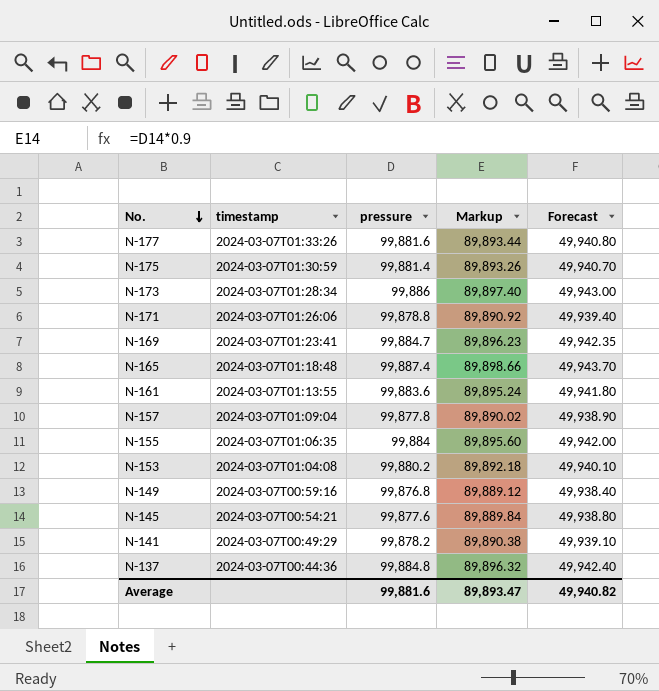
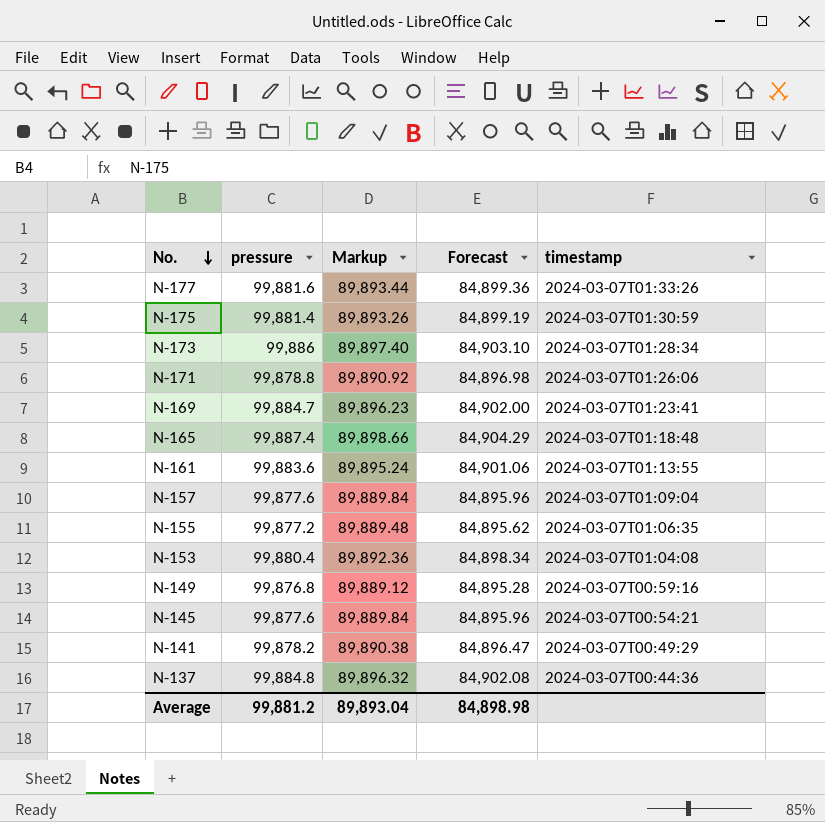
column Forecast | formula: [pressure] * 0.5 -> [pressure] * 0.85
column timestamp | position: 2 -> 5
N-157 | pressure: 99,877.8 -> 99,877.6
N-157 | Markup: 89,890.02 -> 89,889.84
N-155 | pressure: 99,884 -> 99,877.2
N-155 | Markup: 89,895.60 -> 89,889.48
N-153 | pressure: 99,880.2 -> 99,880.4
N-153 | Markup: 89,892.18 -> 89,892.36
Average | pressure: 99,881.6 -> 99,881.2
Average | Markup: 89,893.47 -> 89,893.04
Average | Forecast: 49,940.82 -> 84,898.98

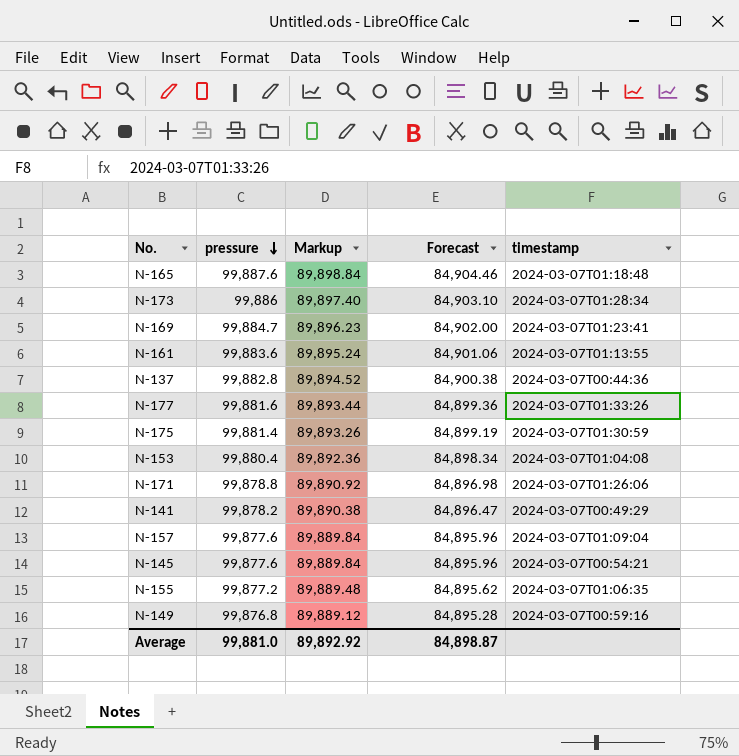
row order: No. descending -> pressure descending
N-165 | pressure: 99,887.4 -> 99,887.6
N-165 | Markup: 89,898.66 -> 89,898.84
N-165 | Forecast: 84,904.29 -> 84,904.46
N-137 | pressure: 99,884.8 -> 99,882.8
N-137 | Markup: 89,896.32 -> 89,894.52
N-137 | Forecast: 84,902.08 -> 84,900.38
Average | pressure: 99,881.2 -> 99,881.0
Average | Markup: 89,893.04 -> 89,892.92
Average | Forecast: 84,898.98 -> 84,898.87

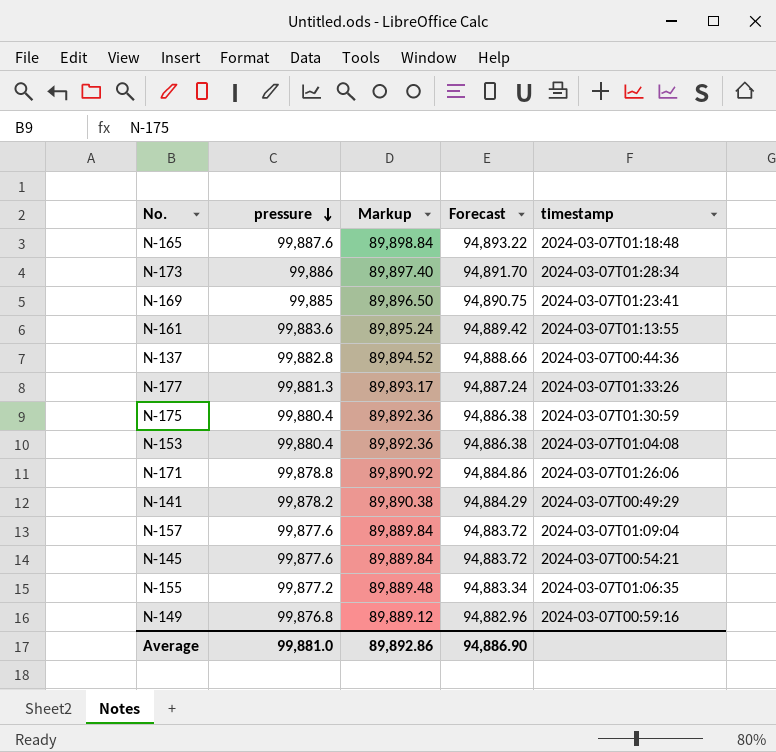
column Forecast | formula: [pressure] * 0.85 -> [pressure] * 0.95
N-169 | pressure: 99,884.7 -> 99,885
N-169 | Markup: 89,896.23 -> 89,896.50
N-177 | pressure: 99,881.6 -> 99,881.3
N-177 | Markup: 89,893.44 -> 89,893.17
N-175 | pressure: 99,881.4 -> 99,880.4
N-175 | Markup: 89,893.26 -> 89,892.36
Average | Markup: 89,892.92 -> 89,892.86
Average | Forecast: 84,898.87 -> 94,886.90

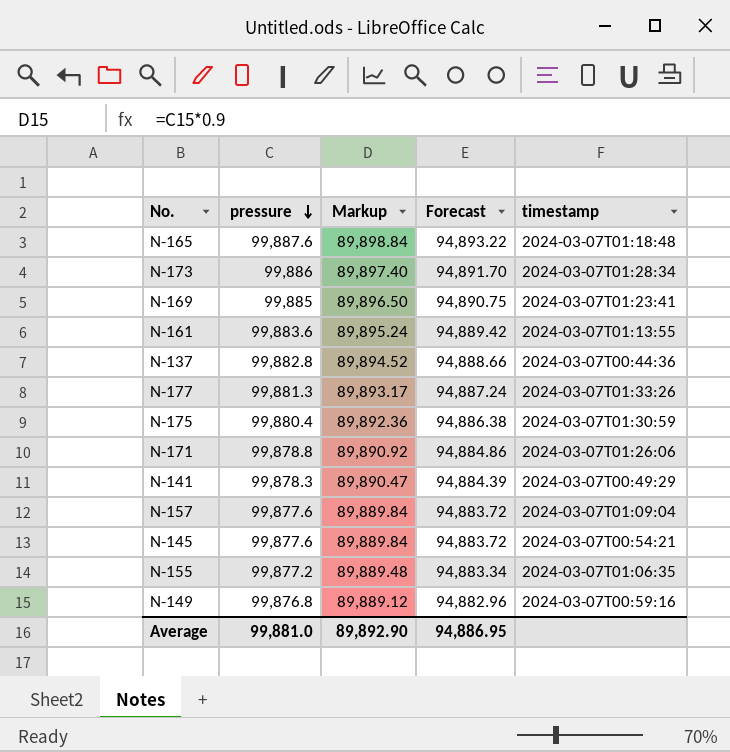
row N-153: 99,880.4 | 89,892.36 | 94,886.38 | 2024-03-07T01:04:08 -> none
N-141 | pressure: 99,878.2 -> 99,878.3
N-141 | Markup: 89,890.38 -> 89,890.47
N-141 | Forecast: 94,884.29 -> 94,884.39
Average | Markup: 89,892.86 -> 89,892.90
Average | Forecast: 94,886.90 -> 94,886.95

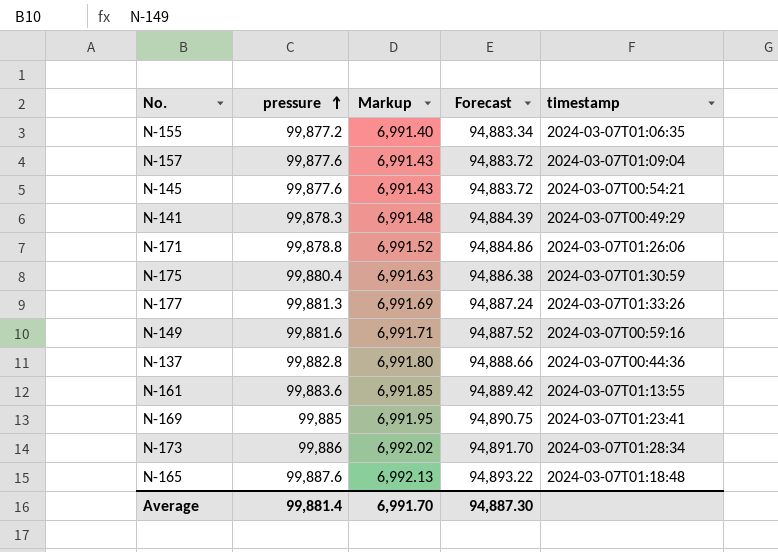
row order: pressure descending -> pressure ascending
column Markup | formula: [pressure] * 0.9 -> [pressure] * 0.07
N-149 | pressure: 99,876.8 -> 99,881.6
N-149 | Forecast: 94,882.96 -> 94,887.52
Average | pressure: 99,881.0 -> 99,881.4
Average | Markup: 89,892.90 -> 6,991.70
Average | Forecast: 94,886.95 -> 94,887.30

